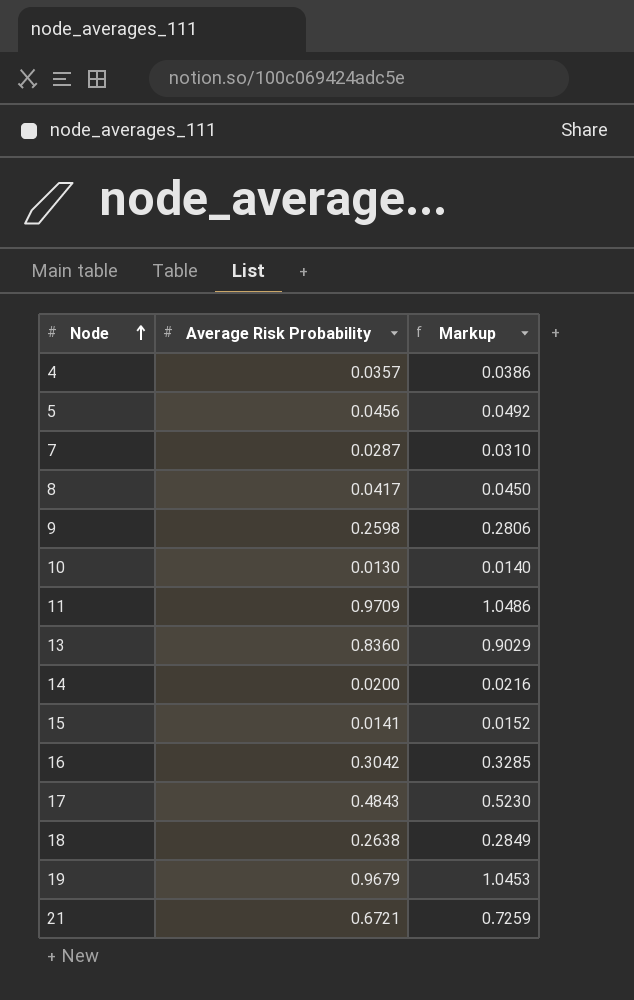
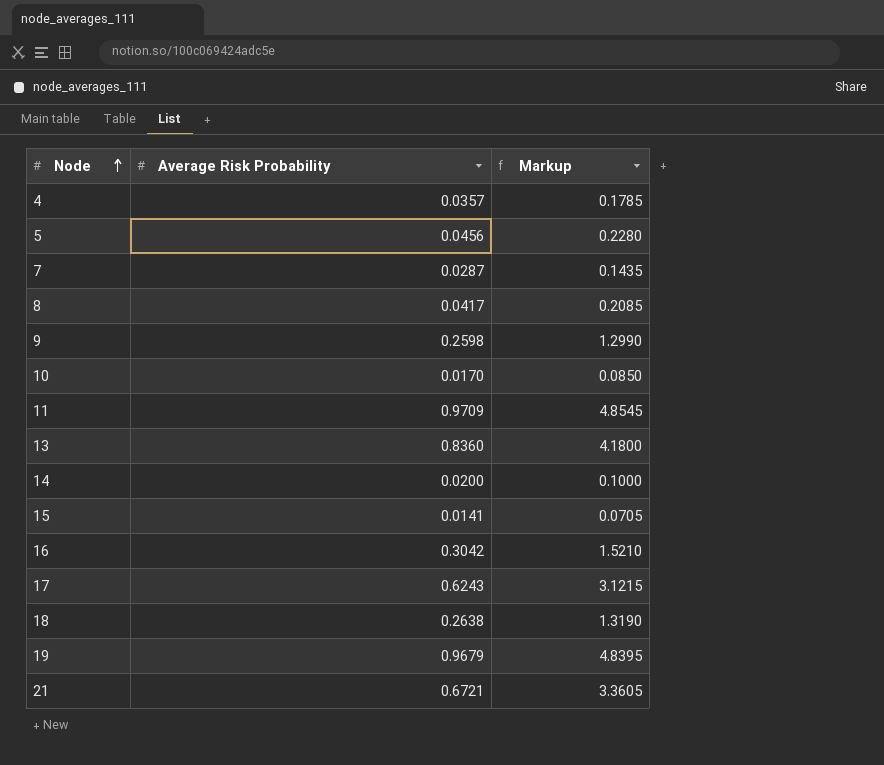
column Markup | formula: [Average Risk Probability] * 1.08 -> [Average Risk Probability] * 5
10 | Average Risk Probability: 0.0130 -> 0.0170
17 | Average Risk Probability: 0.4843 -> 0.6243

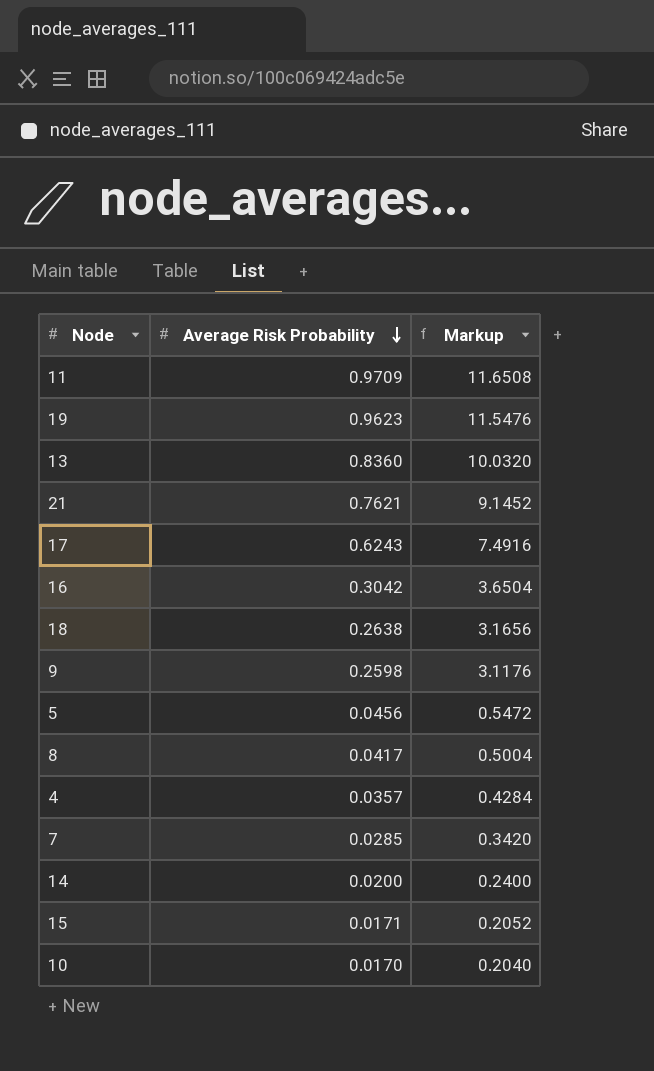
row order: Node ascending -> Average Risk Probability descending
column Markup | formula: [Average Risk Probability] * 5 -> [Average Risk Probability] * 12
19 | Average Risk Probability: 0.9679 -> 0.9623
21 | Average Risk Probability: 0.6721 -> 0.7621
7 | Average Risk Probability: 0.0287 -> 0.0285
15 | Average Risk Probability: 0.0141 -> 0.0171

